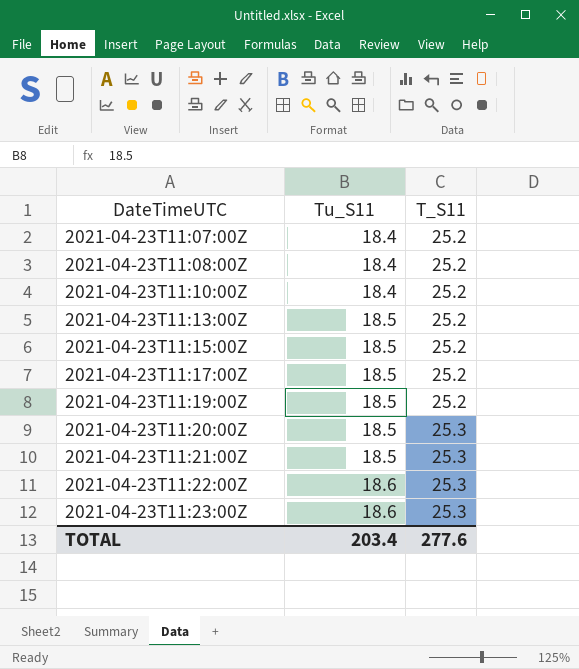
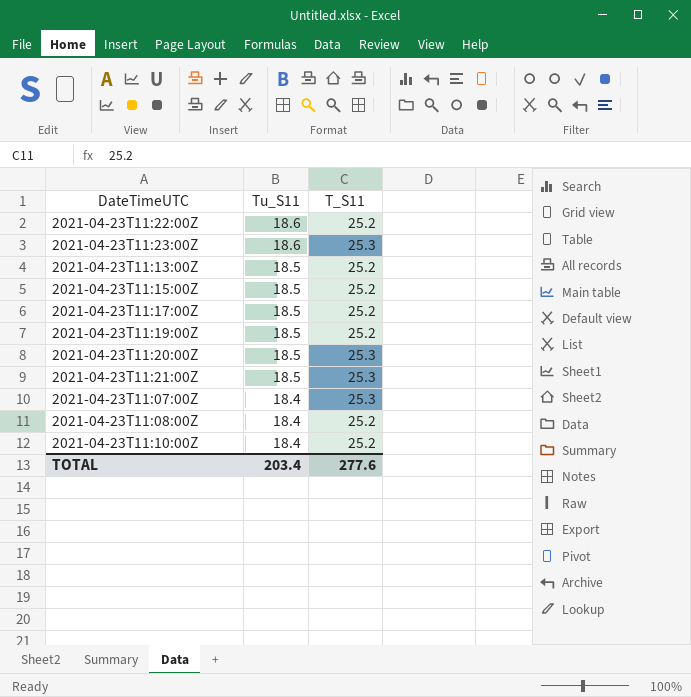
row order: DateTimeUTC ascending -> Tu_S11 descending
2021-04-23T11:22:00Z | T_S11: 25.3 -> 25.2
2021-04-23T11:07:00Z | T_S11: 25.2 -> 25.3

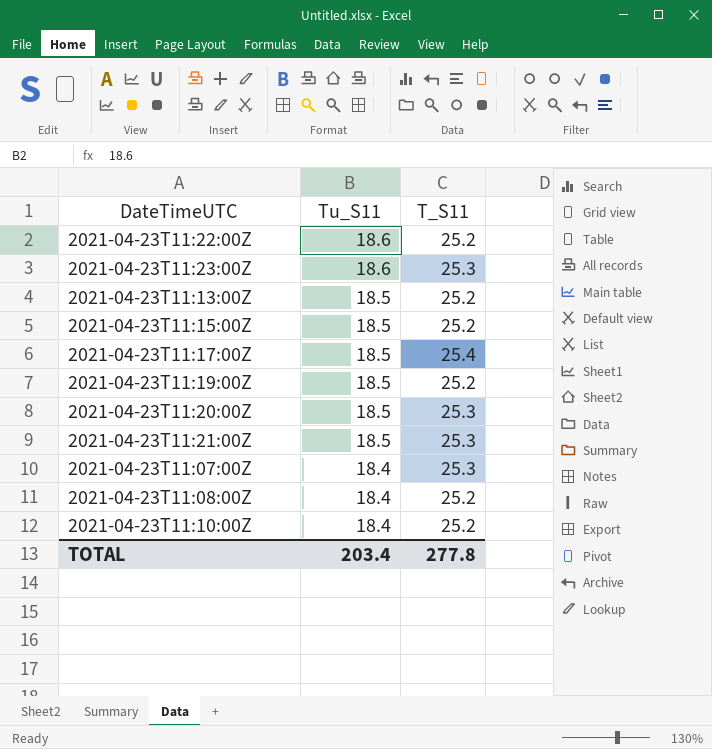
2021-04-23T11:17:00Z | T_S11: 25.2 -> 25.4
TOTAL | T_S11: 277.6 -> 277.8

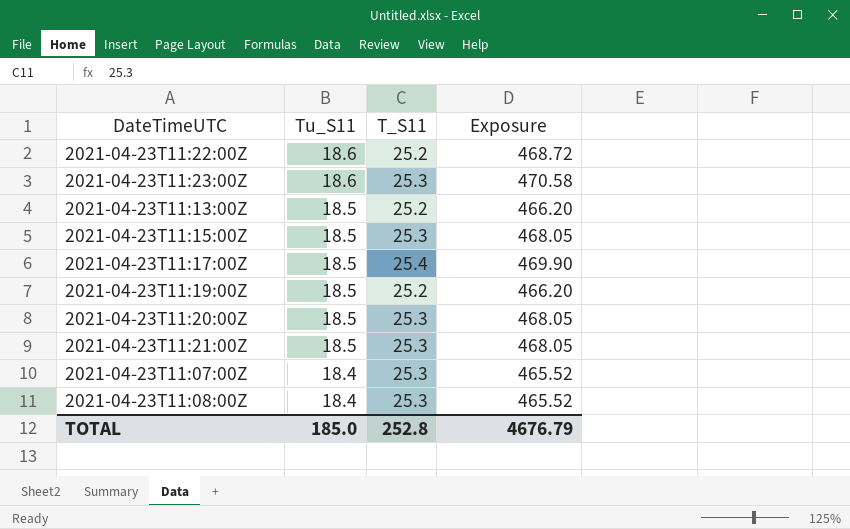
column Exposure | formula: none -> [Tu_S11] * [T_S11]
row 2021-04-23T11:10:00Z: 18.4 | 25.2 -> none
2021-04-23T11:15:00Z | T_S11: 25.2 -> 25.3
2021-04-23T11:08:00Z | T_S11: 25.2 -> 25.3
TOTAL | Tu_S11: 203.4 -> 185.0
TOTAL | T_S11: 277.8 -> 252.8

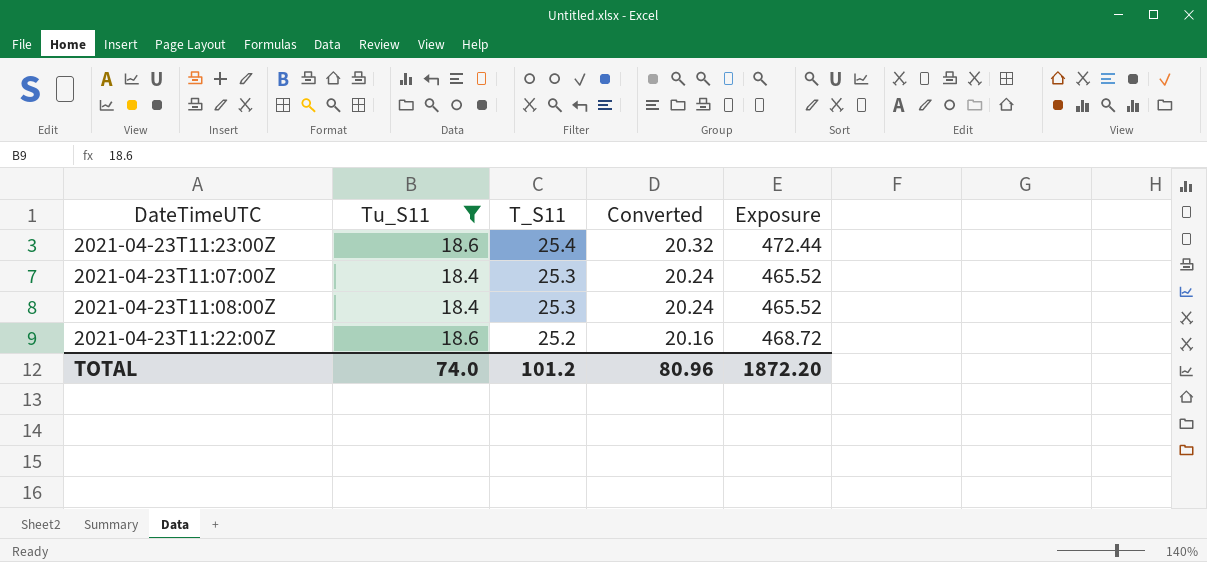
filter: none -> Tu_S11 != 18.5
row order: Tu_S11 descending -> T_S11 descending
column Converted | formula: none -> [T_S11] * 0.8
2021-04-23T11:23:00Z | T_S11: 25.3 -> 25.4
2021-04-23T11:23:00Z | Exposure: 470.58 -> 472.44
TOTAL | Tu_S11: 185.0 -> 74.0
TOTAL | T_S11: 252.8 -> 101.2
TOTAL | Exposure: 4676.79 -> 1872.20

